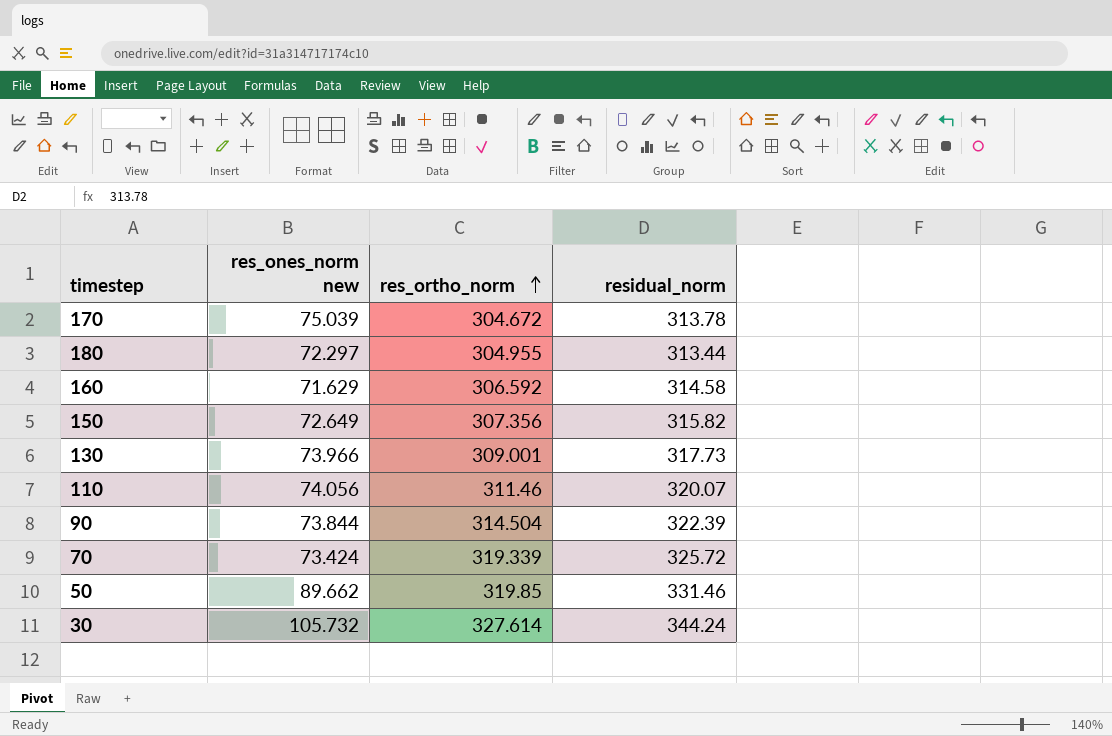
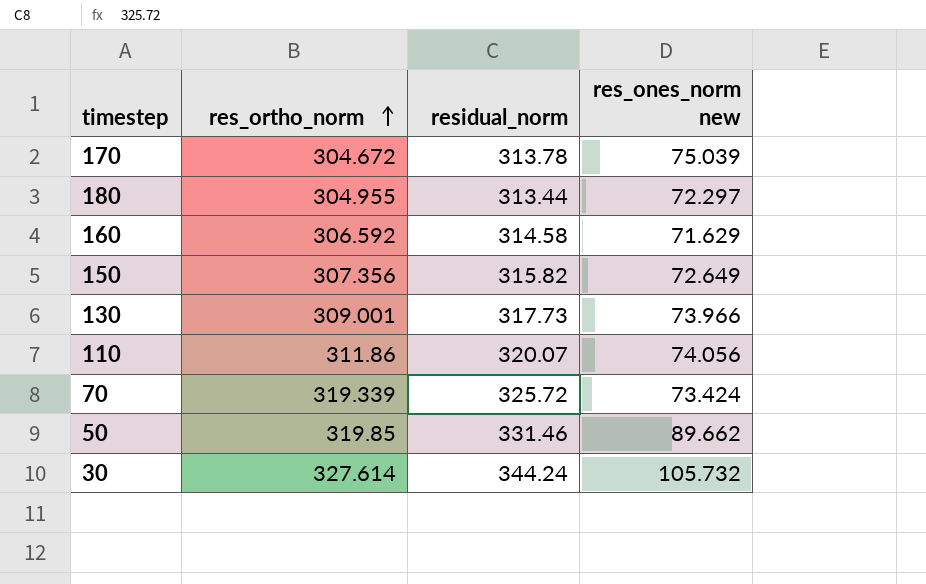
column res_ones_norm new | position: 2 -> 4
row 90: 73.844 | 314.504 | 322.39 -> none
110 | res_ortho_norm: 311.46 -> 311.86

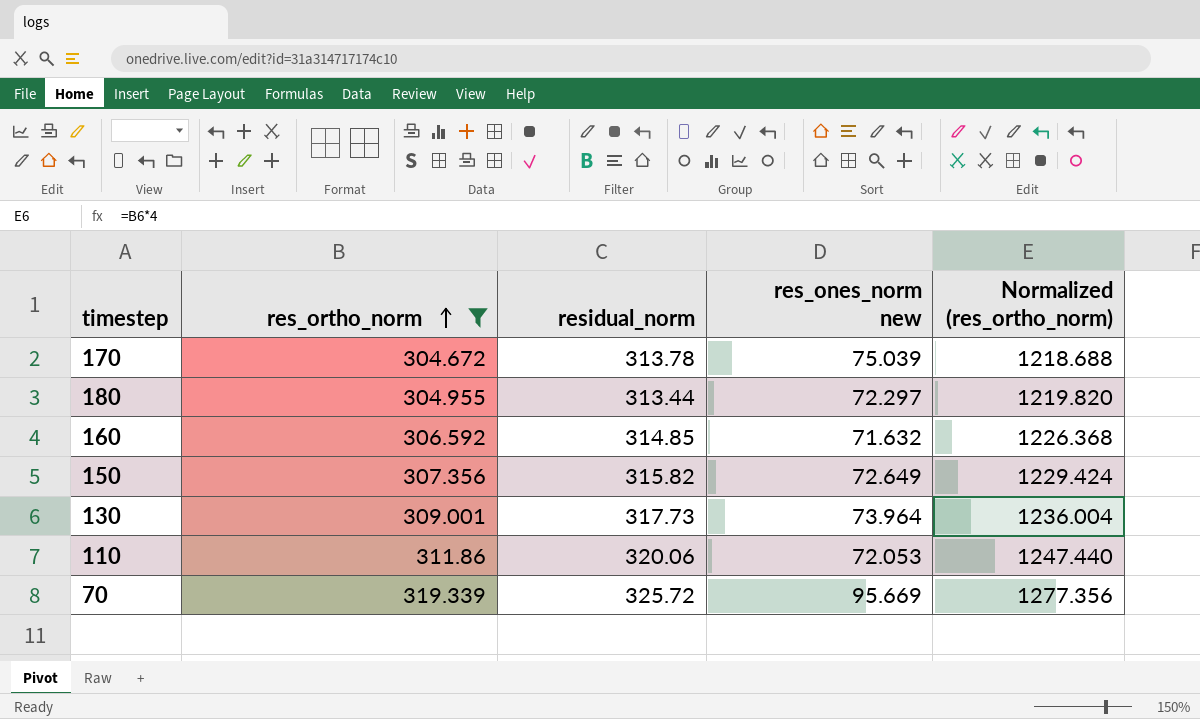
filter: none -> res_ortho_norm <= 319.339
column Normalized (res_ortho_norm) | formula: none -> [res_ortho_norm] * 4
160 | residual_norm: 314.58 -> 314.85
160 | res_ones_norm new: 71.629 -> 71.632
130 | res_ones_norm new: 73.966 -> 73.964
110 | residual_norm: 320.07 -> 320.06
110 | res_ones_norm new: 74.056 -> 72.053
70 | res_ones_norm new: 73.424 -> 95.669

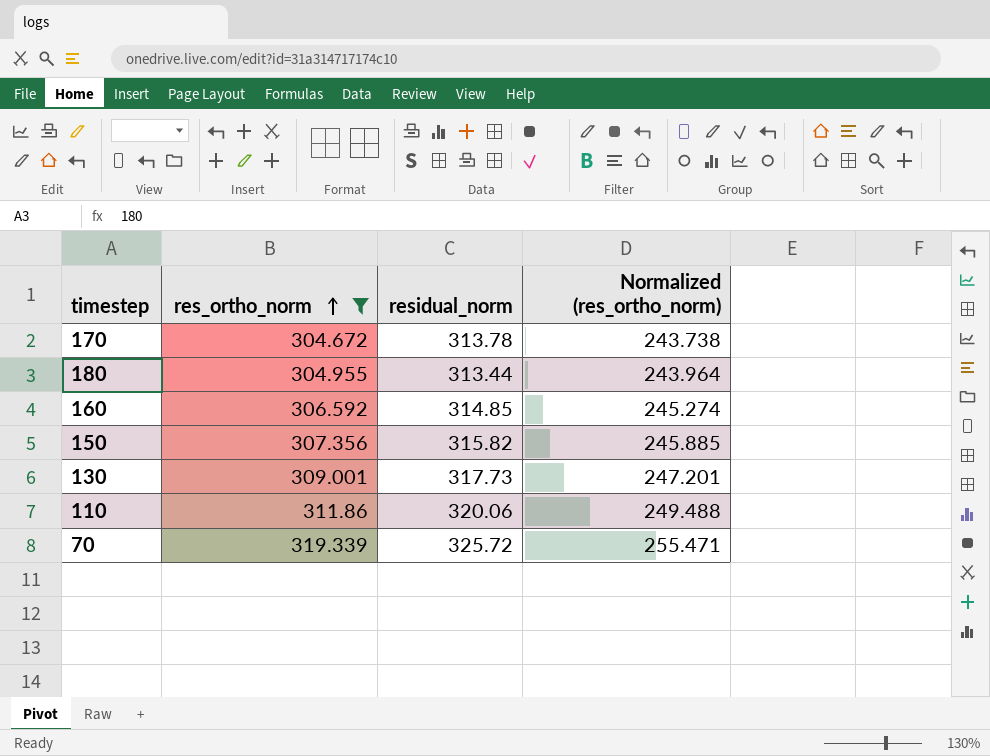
column res_ones_norm new | position: 4 -> none
column Normalized (res_ortho_norm) | formula: [res_ortho_norm] * 4 -> [res_ortho_norm] * 0.8

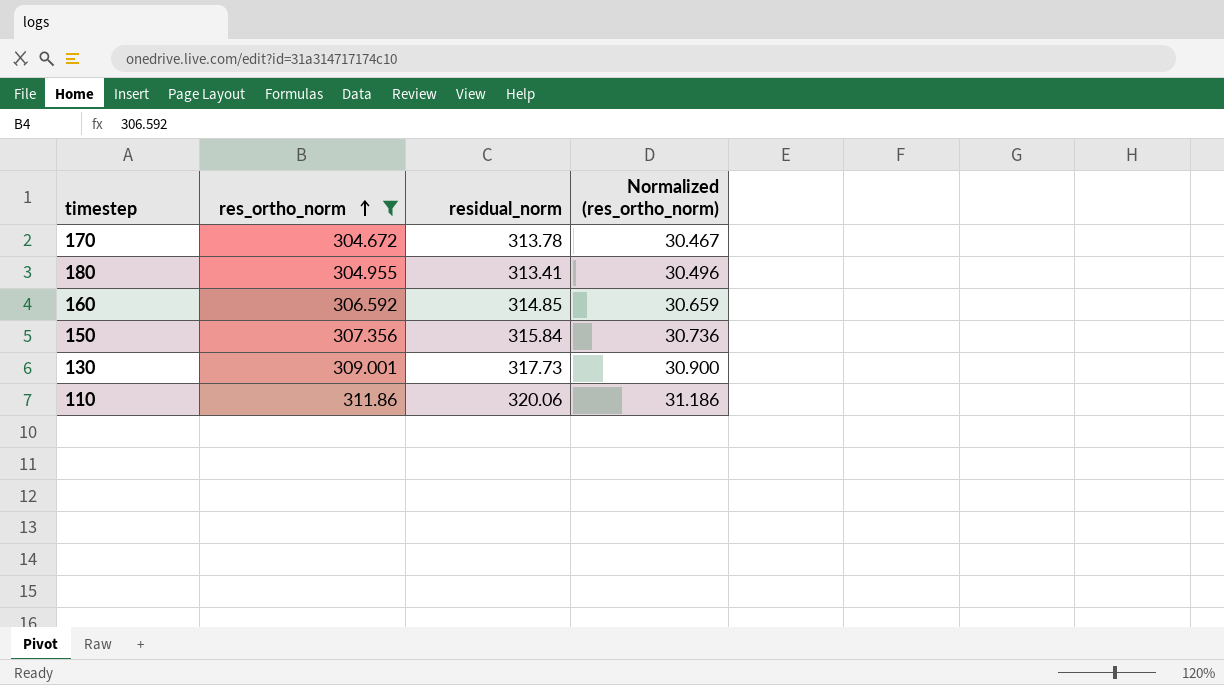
column Normalized (res_ortho_norm) | formula: [res_ortho_norm] * 0.8 -> [res_ortho_norm] * 0.1
row 70: 319.339 | 325.72 | 255.471 -> none
180 | residual_norm: 313.44 -> 313.41
150 | residual_norm: 315.82 -> 315.84

